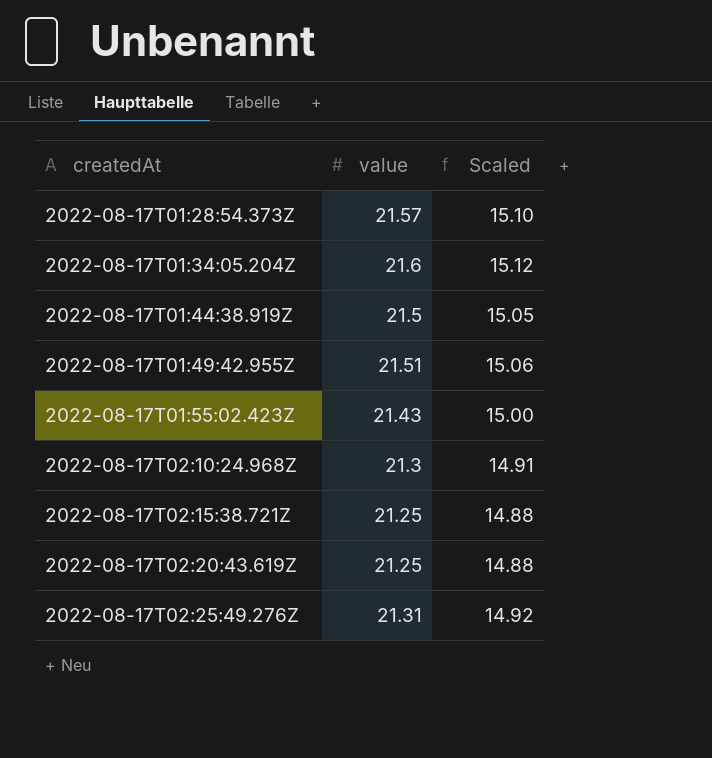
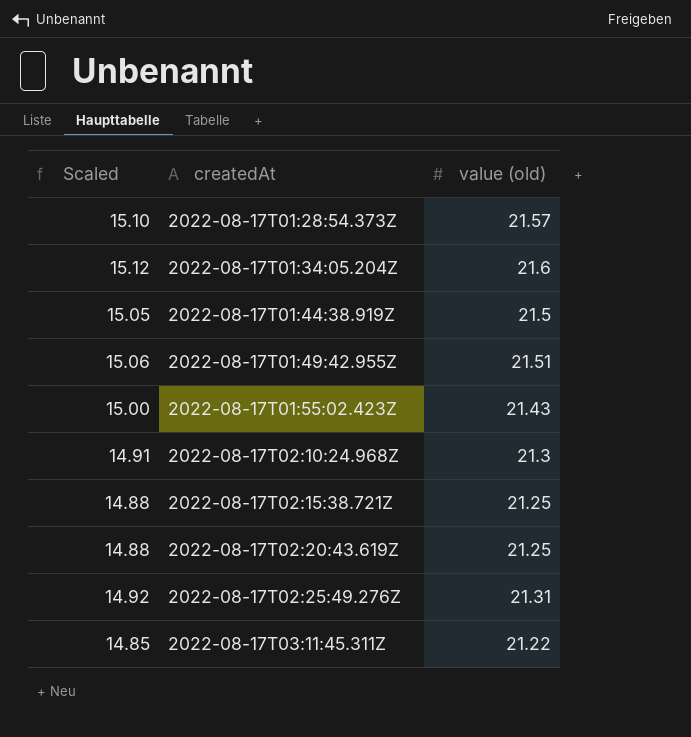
column Scaled | position: 3 -> 1
column name: value -> value (old)
row 2022-08-17T03:11:45.311Z: none -> 14.85 | 21.22

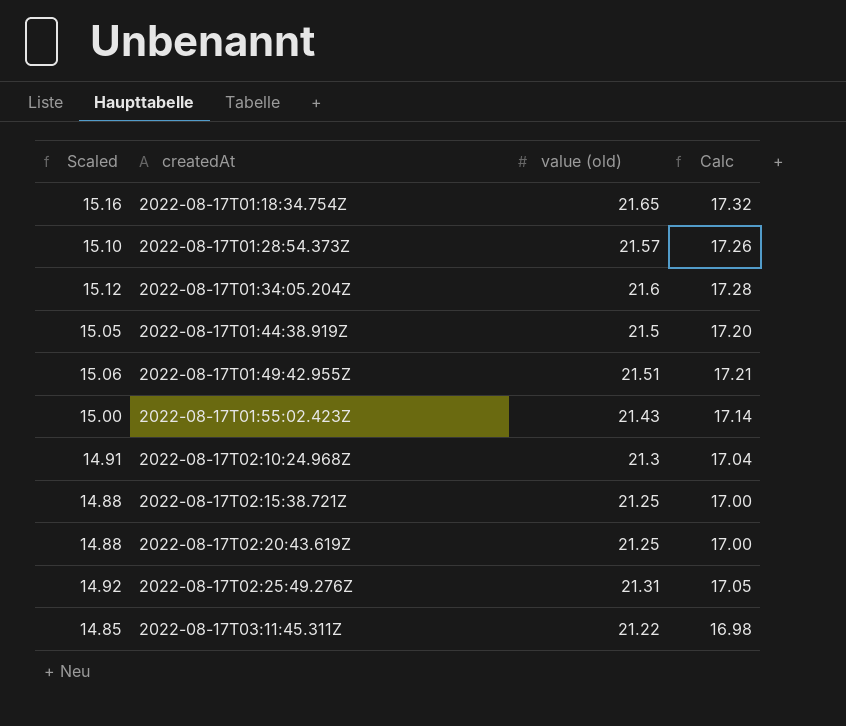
column Calc | formula: none -> [value (old)] * 0.8
row 2022-08-17T01:18:34.754Z: none -> 15.16 | 21.65 | 17.32

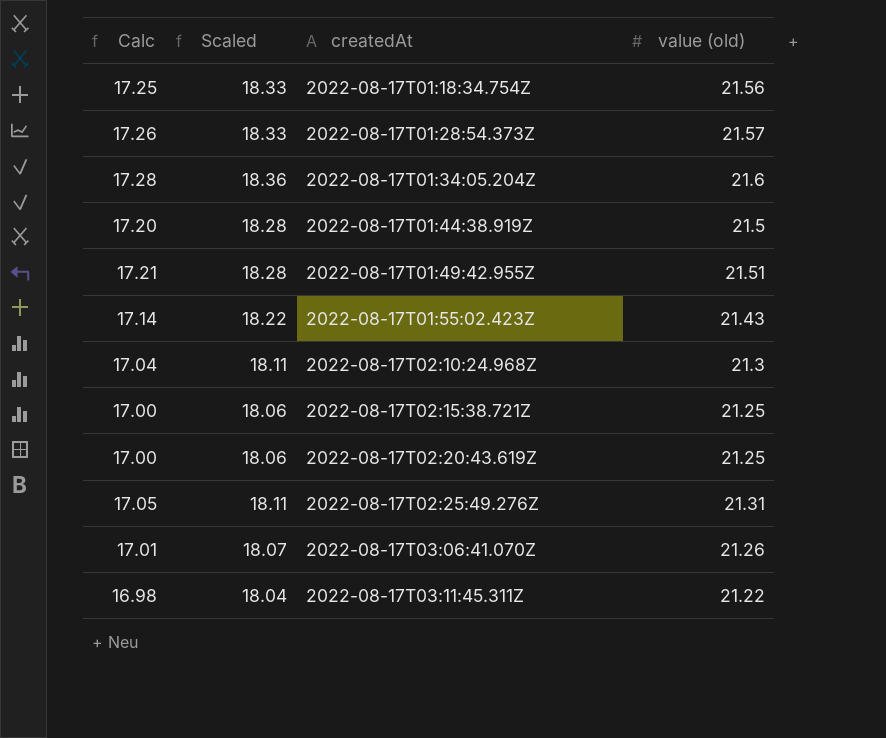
column Calc | position: 4 -> 1
column Scaled | formula: [value (old)] * 0.7 -> [value (old)] * 0.85
2022-08-17T01:18:34.754Z | Calc: 17.32 -> 17.25
2022-08-17T01:18:34.754Z | value (old): 21.65 -> 21.56
row 2022-08-17T03:06:41.070Z: none -> 17.01 | 18.07 | 21.26

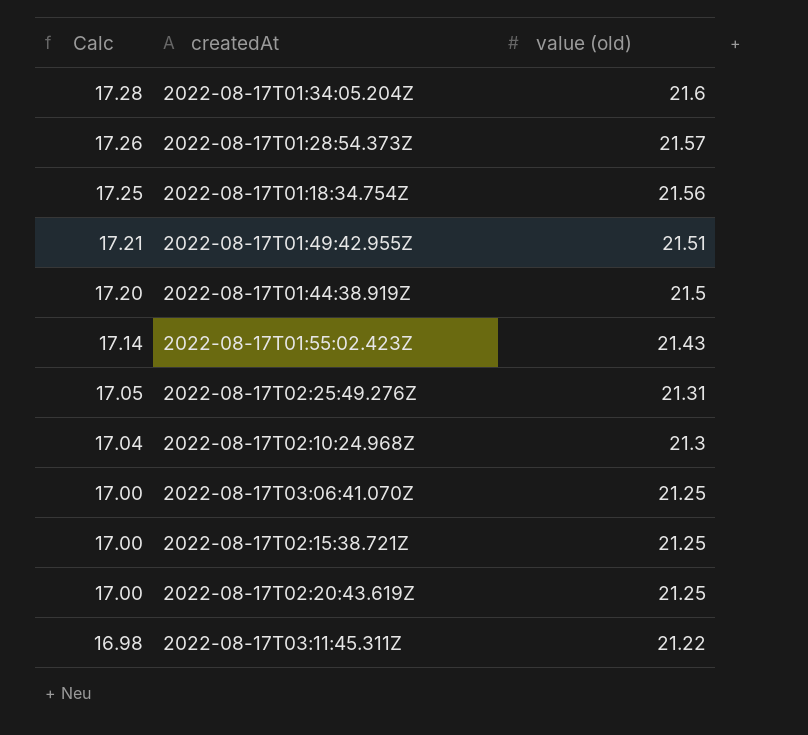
row order: createdAt ascending -> Calc descending
column Scaled | formula: [value (old)] * 0.85 -> none
2022-08-17T03:06:41.070Z | Calc: 17.01 -> 17.00
2022-08-17T03:06:41.070Z | value (old): 21.26 -> 21.25

